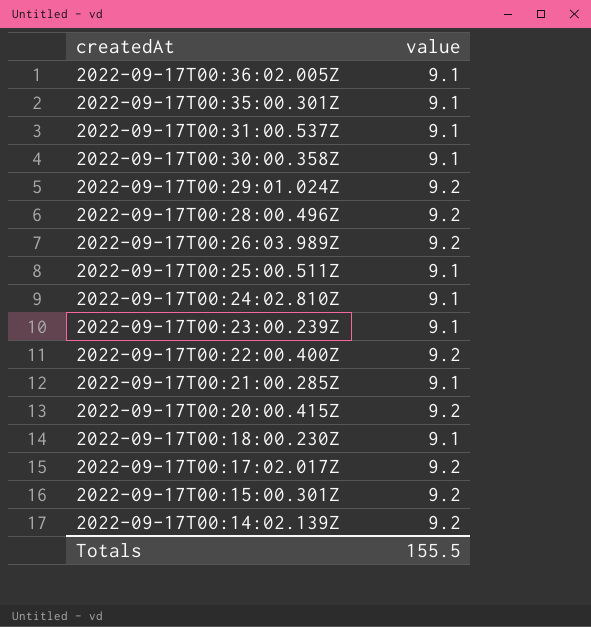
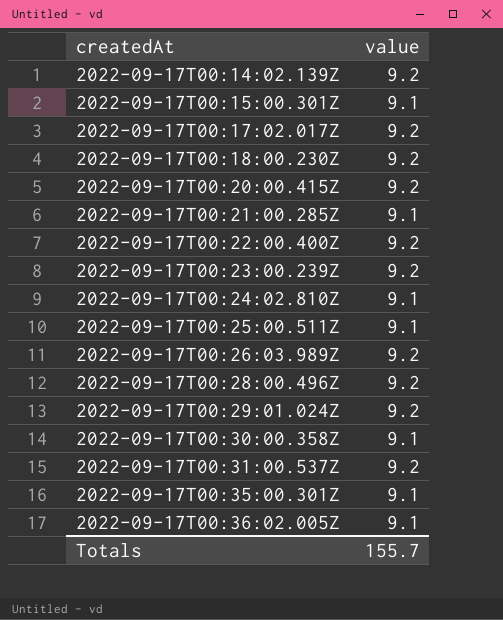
row order: createdAt descending -> createdAt ascending
2022-09-17T00:15:00.301Z | value: 9.2 -> 9.1
2022-09-17T00:18:00.230Z | value: 9.1 -> 9.2
2022-09-17T00:23:00.239Z | value: 9.1 -> 9.2
2022-09-17T00:31:00.537Z | value: 9.1 -> 9.2
Totals | value: 155.5 -> 155.7

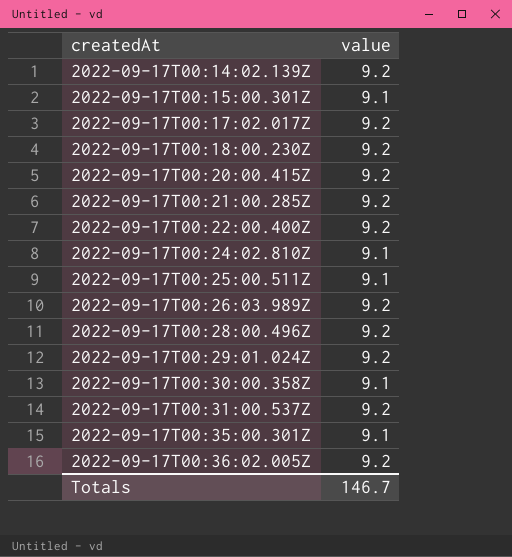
row 2022-09-17T00:23:00.239Z: 9.2 -> none
2022-09-17T00:21:00.285Z | value: 9.1 -> 9.2
2022-09-17T00:36:02.005Z | value: 9.1 -> 9.2
Totals | value: 155.7 -> 146.7

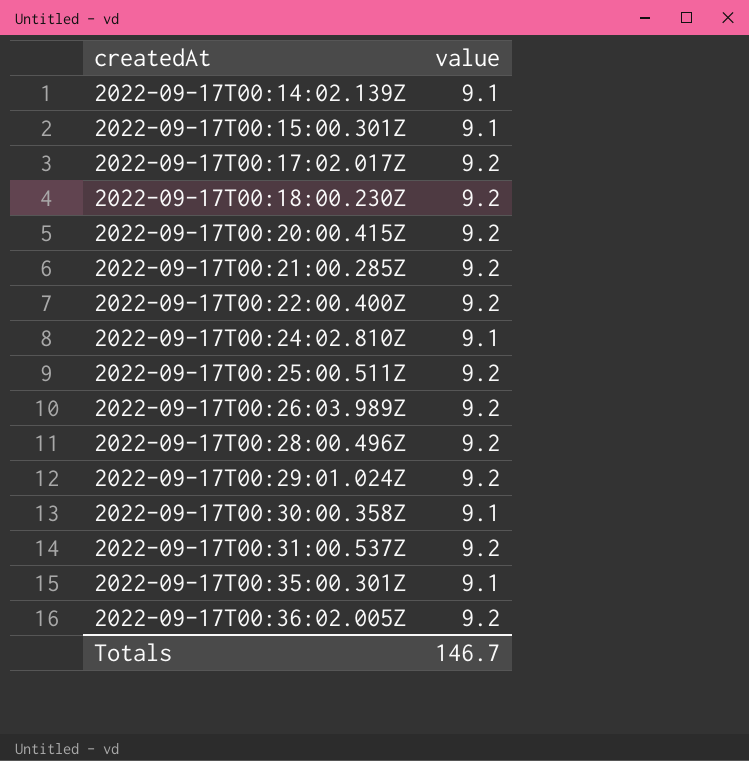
2022-09-17T00:14:02.139Z | value: 9.2 -> 9.1
2022-09-17T00:25:00.511Z | value: 9.1 -> 9.2

